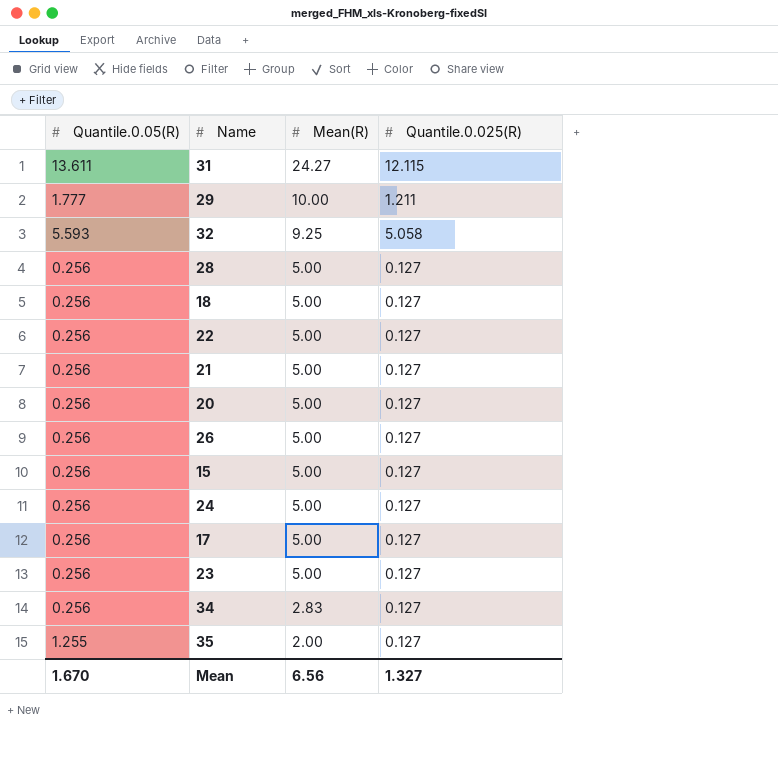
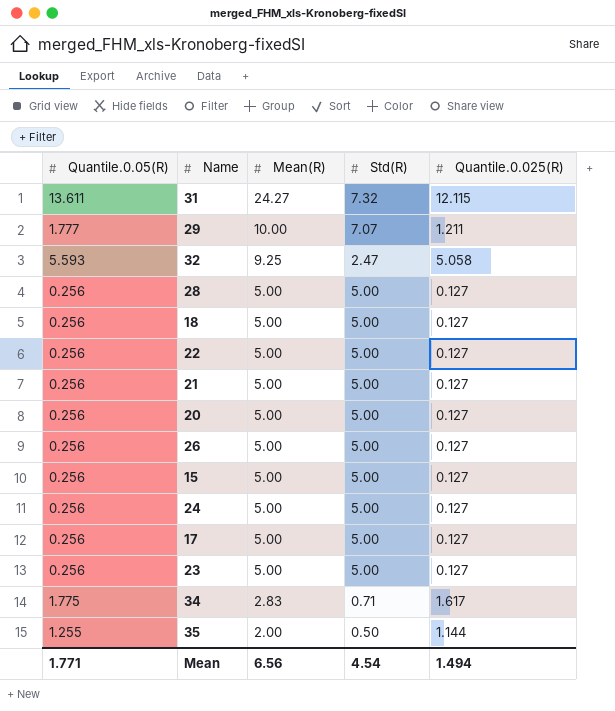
column Std(R) | position: none -> 4
34 | Quantile.0.05(R): 0.256 -> 1.775
34 | Quantile.0.025(R): 0.127 -> 1.617
35 | Quantile.0.025(R): 0.127 -> 1.144
Mean | Quantile.0.05(R): 1.670 -> 1.771
Mean | Quantile.0.025(R): 1.327 -> 1.494

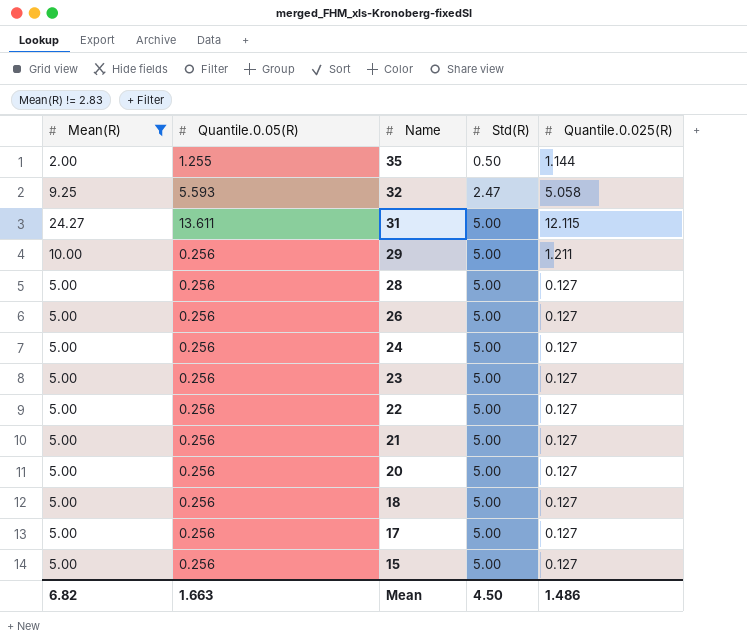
filter: none -> Mean(R) != 2.83
row order: Mean(R) descending -> Name descending
column Mean(R) | position: 3 -> 1
31 | Std(R): 7.32 -> 5.00
29 | Quantile.0.05(R): 1.777 -> 0.256
29 | Std(R): 7.07 -> 5.00
Mean | Mean(R): 6.56 -> 6.82
Mean | Quantile.0.05(R): 1.771 -> 1.663
Mean | Std(R): 4.54 -> 4.50
Mean | Quantile.0.025(R): 1.494 -> 1.486

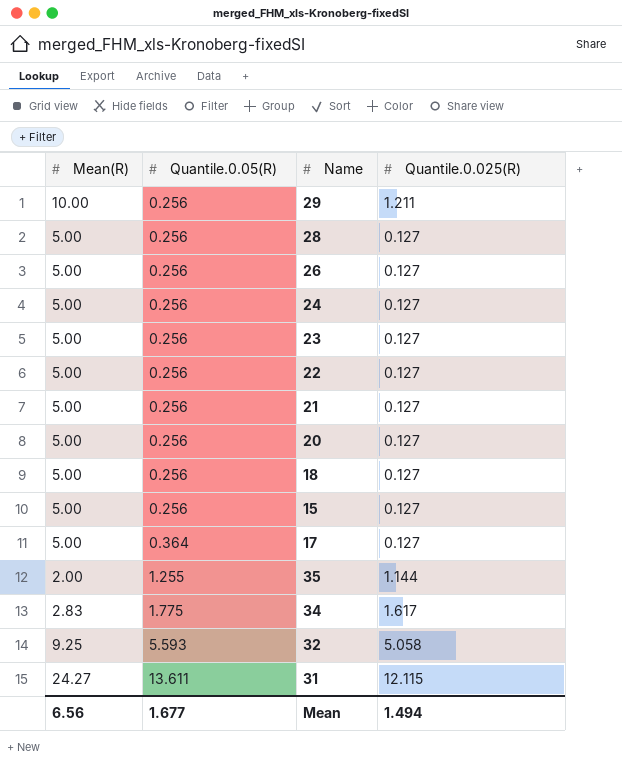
filter: Mean(R) != 2.83 -> none
row order: Name descending -> Quantile.0.05(R) ascending
column Std(R) | position: 4 -> none
17 | Quantile.0.05(R): 0.256 -> 0.364
Mean | Mean(R): 6.82 -> 6.56
Mean | Quantile.0.05(R): 1.663 -> 1.677
Mean | Quantile.0.025(R): 1.486 -> 1.494

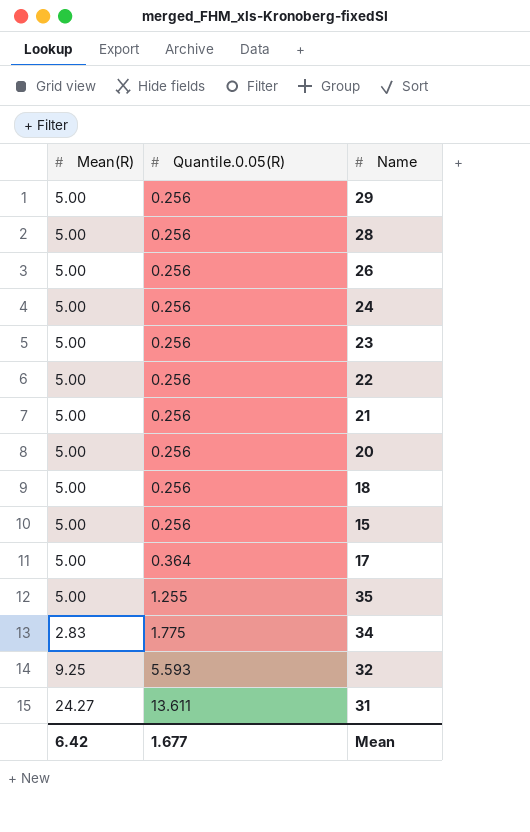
column Quantile.0.025(R) | position: 4 -> none
29 | Mean(R): 10.00 -> 5.00
35 | Mean(R): 2.00 -> 5.00
Mean | Mean(R): 6.56 -> 6.42

